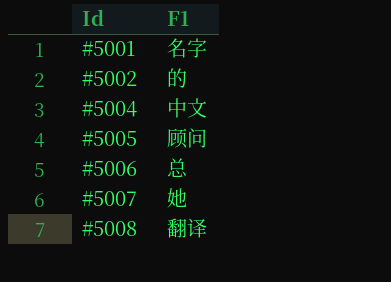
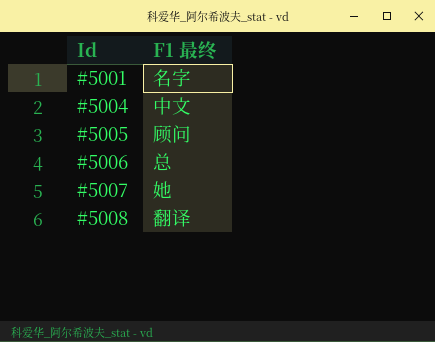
column name: F1 -> F1 最终
row #5002: 的 -> none

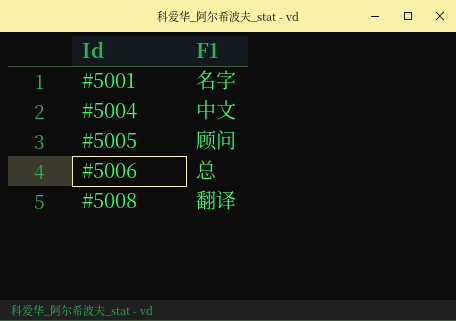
column name: F1 最终 -> F1
row #5007: 她 -> none

